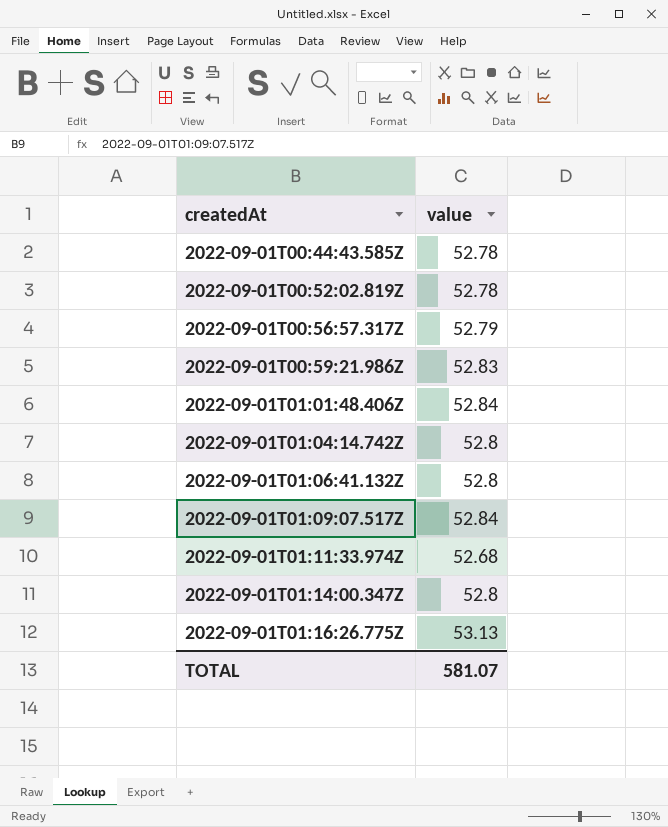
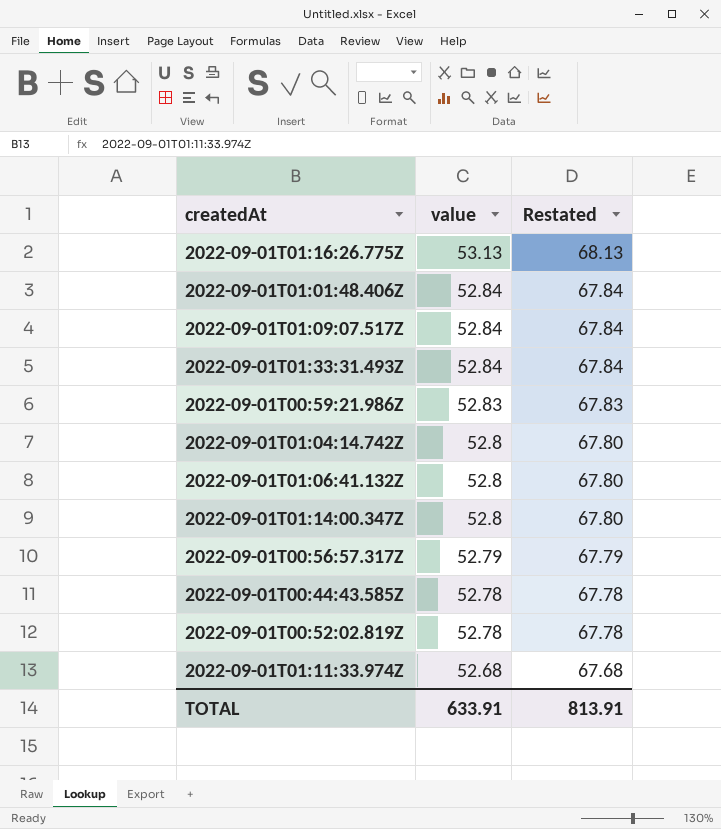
row order: createdAt ascending -> value descending
column Restated | formula: none -> [value] + 15
row 2022-09-01T01:33:31.493Z: none -> 52.84 | 67.84
TOTAL | value: 581.07 -> 633.91

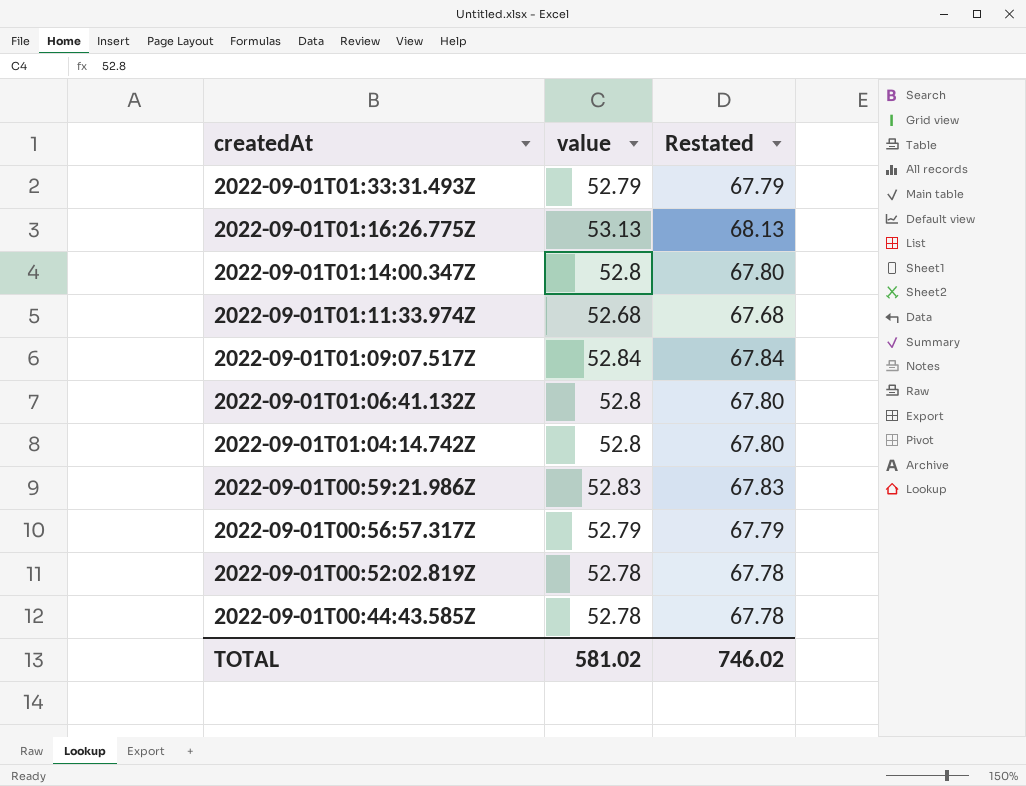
row order: value descending -> createdAt descending
row 2022-09-01T01:01:48.406Z: 52.84 | 67.84 -> none
2022-09-01T01:33:31.493Z | value: 52.84 -> 52.79
2022-09-01T01:33:31.493Z | Restated: 67.84 -> 67.79
TOTAL | value: 633.91 -> 581.02
TOTAL | Restated: 813.91 -> 746.02

